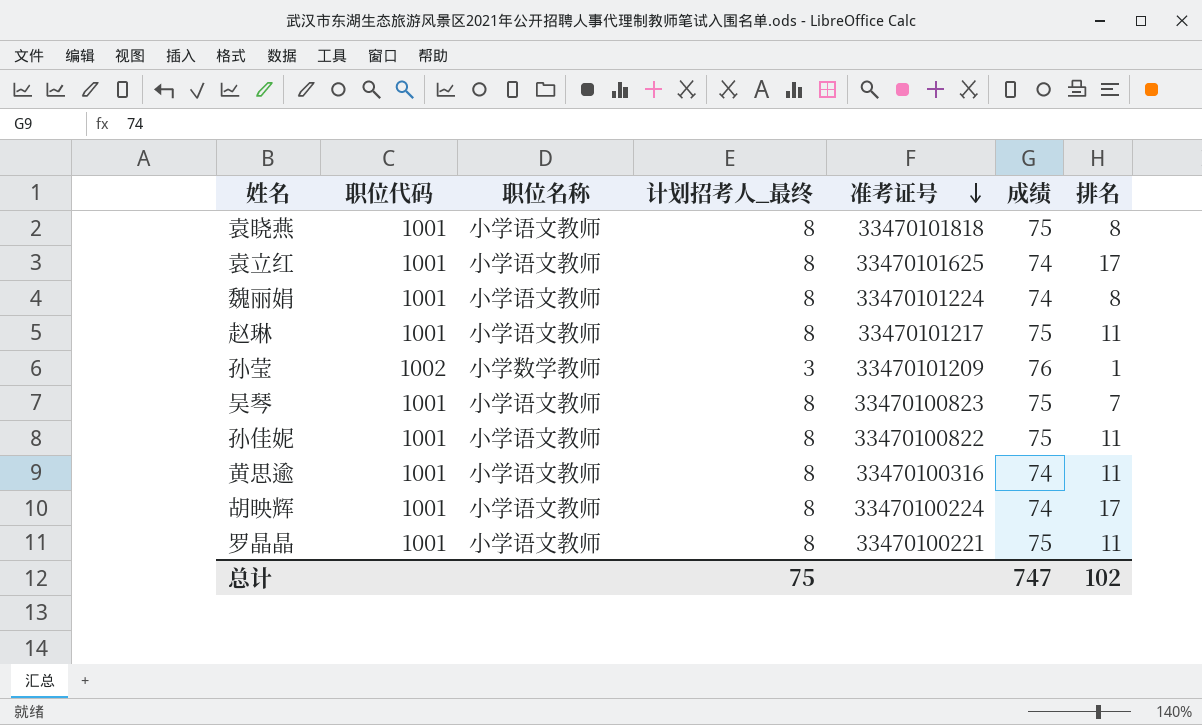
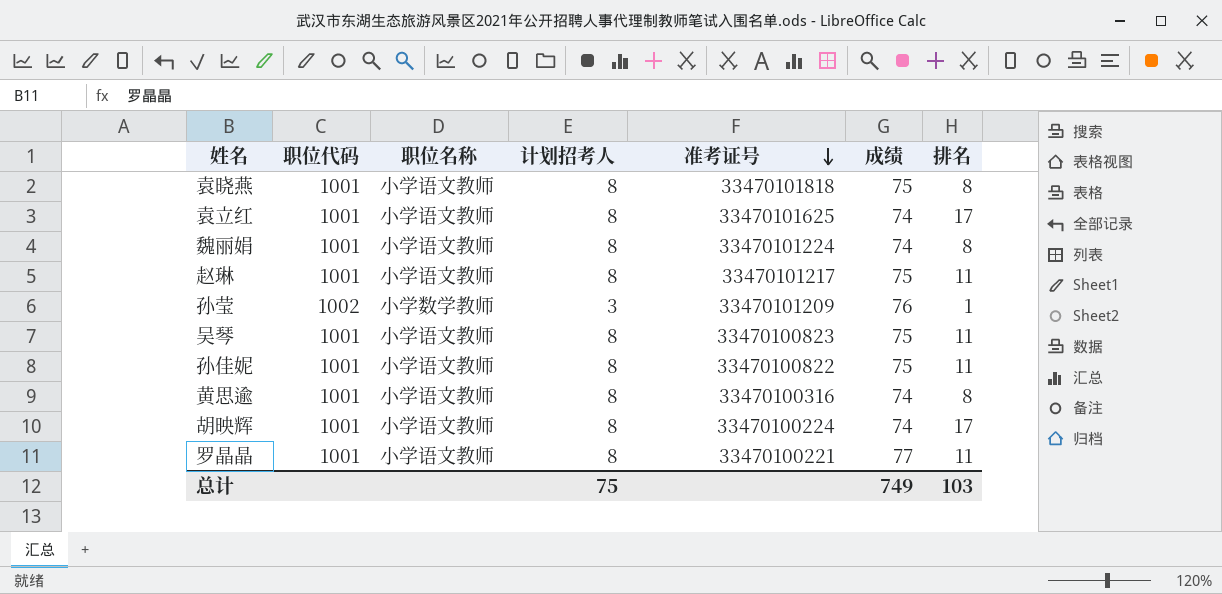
column name: 计划招考人_最终 -> 计划招考人
吴琴 | 排名: 7 -> 11
黄思逾 | 排名: 11 -> 8
罗晶晶 | 成绩: 75 -> 77
总计 | 成绩: 747 -> 749
总计 | 排名: 102 -> 103

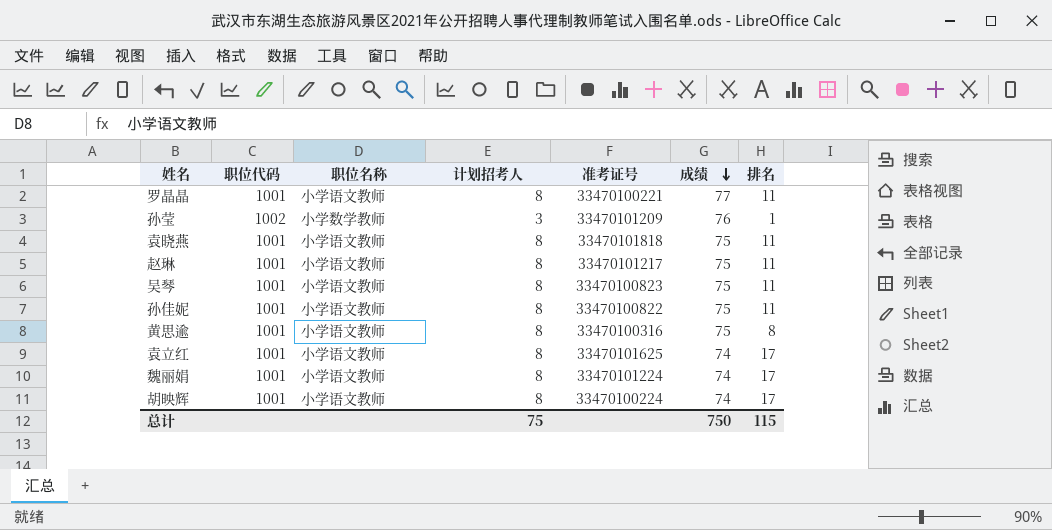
row order: 准考证号 descending -> 成绩 descending
袁晓燕 | 排名: 8 -> 11
黄思逾 | 成绩: 74 -> 75
魏丽娟 | 排名: 8 -> 17
总计 | 成绩: 749 -> 750
总计 | 排名: 103 -> 115

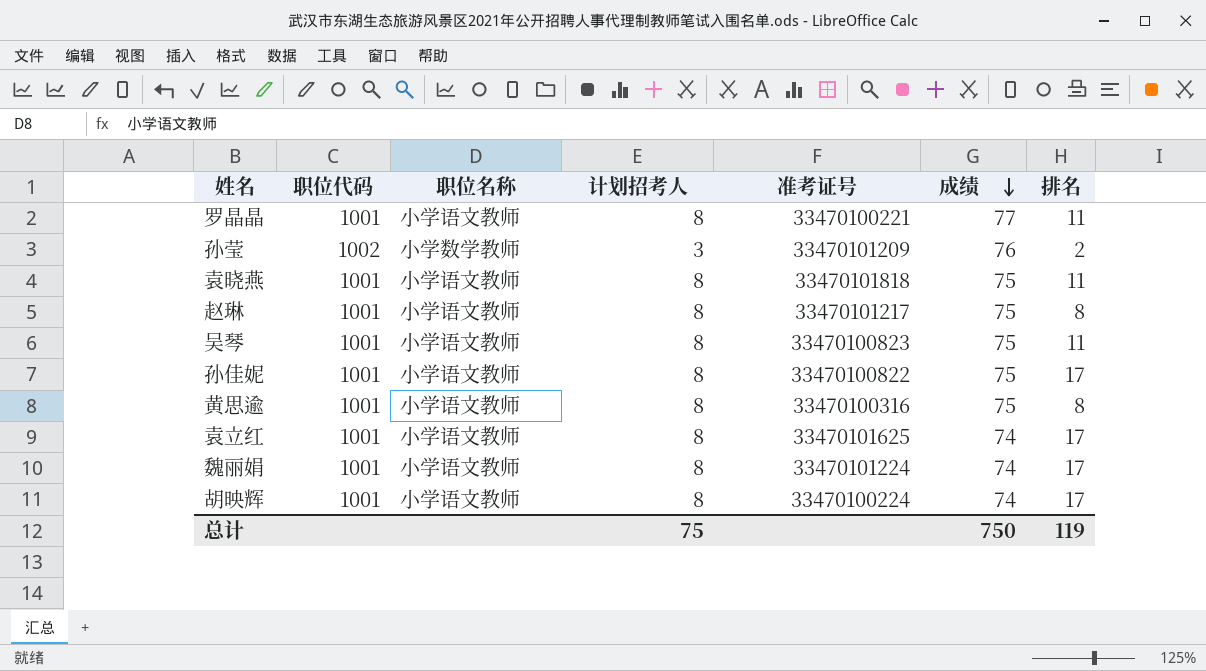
孙莹 | 排名: 1 -> 2
赵琳 | 排名: 11 -> 8
孙佳妮 | 排名: 11 -> 17
总计 | 排名: 115 -> 119

